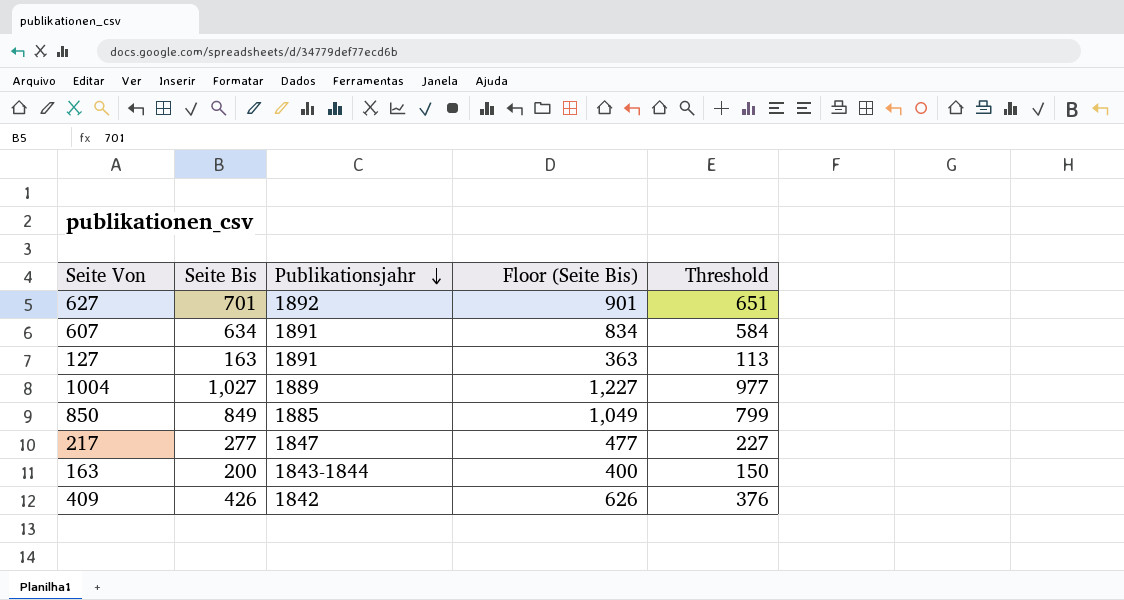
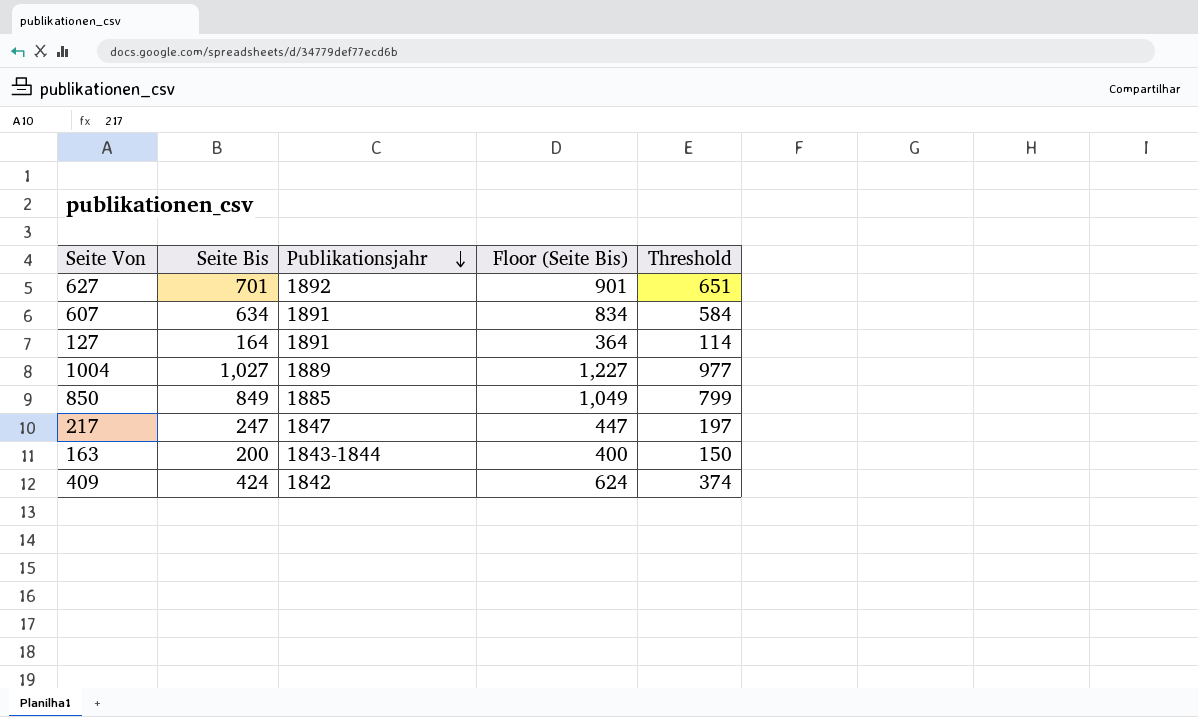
127 | Seite Bis: 163 -> 164
127 | Floor (Seite Bis): 363 -> 364
127 | Threshold: 113 -> 114
217 | Seite Bis: 277 -> 247
217 | Floor (Seite Bis): 477 -> 447
217 | Threshold: 227 -> 197
409 | Seite Bis: 426 -> 424
409 | Floor (Seite Bis): 626 -> 624
409 | Threshold: 376 -> 374

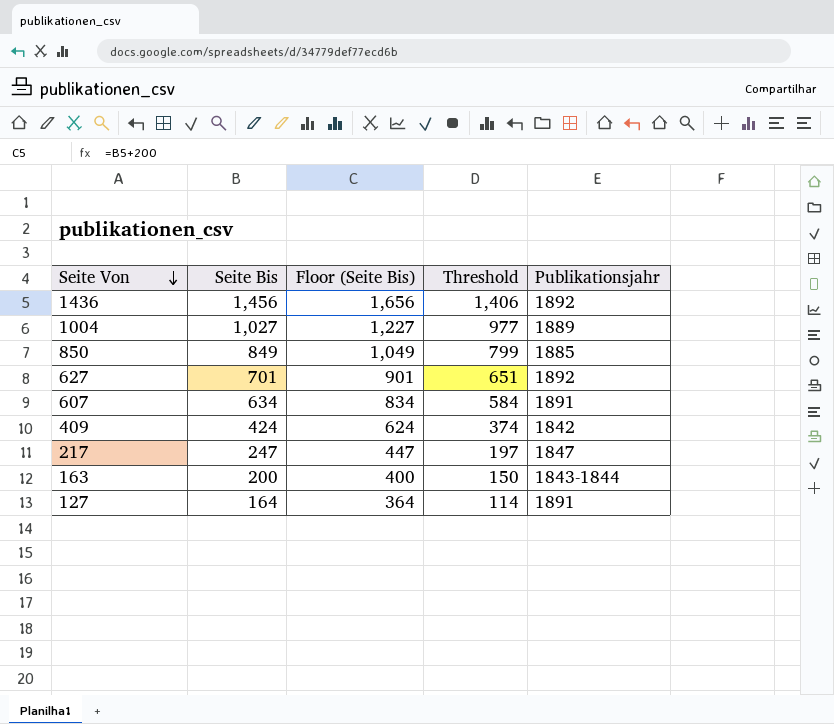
row order: Publikationsjahr descending -> Seite Von descending
column Publikationsjahr | position: 3 -> 5
row 1436: none -> 1,456 | 1,656 | 1,406 | 1892

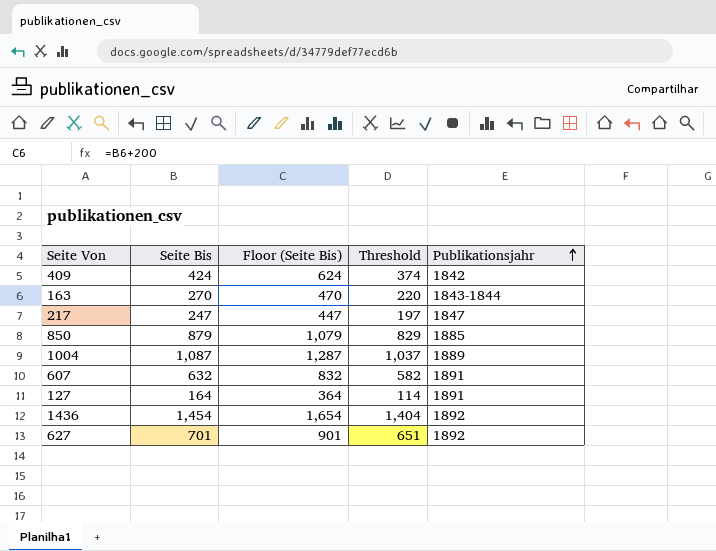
row order: Seite Von descending -> Publikationsjahr ascending
163 | Seite Bis: 200 -> 270
163 | Floor (Seite Bis): 400 -> 470
163 | Threshold: 150 -> 220
850 | Seite Bis: 849 -> 879
850 | Floor (Seite Bis): 1,049 -> 1,079
850 | Threshold: 799 -> 829
1004 | Seite Bis: 1,027 -> 1,087
1004 | Floor (Seite Bis): 1,227 -> 1,287
1004 | Threshold: 977 -> 1,037
607 | Seite Bis: 634 -> 632
607 | Floor (Seite Bis): 834 -> 832
607 | Threshold: 584 -> 582
1436 | Seite Bis: 1,456 -> 1,454
1436 | Floor (Seite Bis): 1,656 -> 1,654
1436 | Threshold: 1,406 -> 1,404

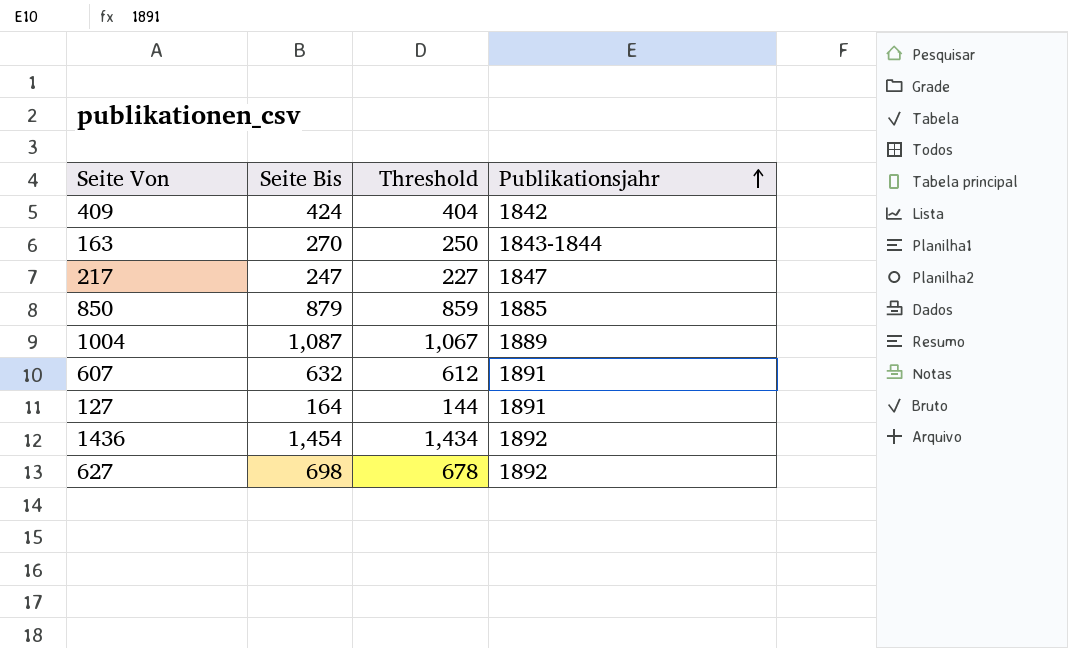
column Floor (Seite Bis) | formula: [Seite Bis] + 200 -> none
column Threshold | formula: [Seite Bis] - 50 -> [Seite Bis] - 20
627 | Seite Bis: 701 -> 698

